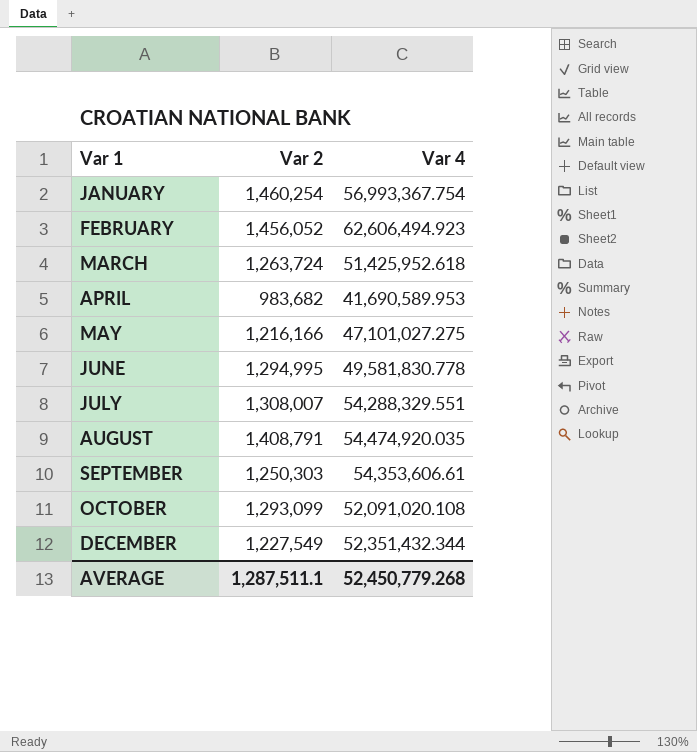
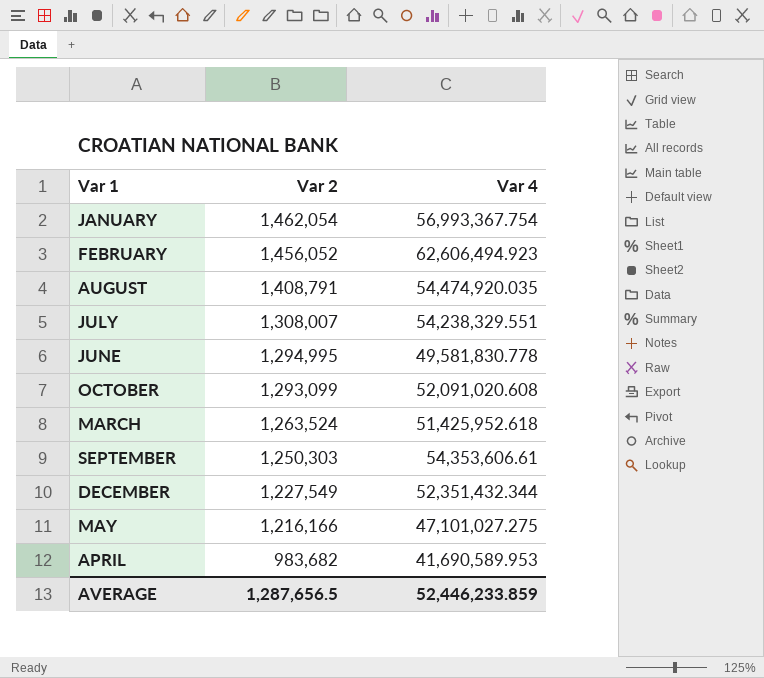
row order: Var 1 ascending -> Var 2 descending
JANUARY | Var 2: 1,460,254 -> 1,462,054
JULY | Var 4: 54,288,329.551 -> 54,238,329.551
OCTOBER | Var 4: 52,091,020.108 -> 52,091,020.608
MARCH | Var 2: 1,263,724 -> 1,263,524
AVERAGE | Var 2: 1,287,511.1 -> 1,287,656.5
AVERAGE | Var 4: 52,450,779.268 -> 52,446,233.859

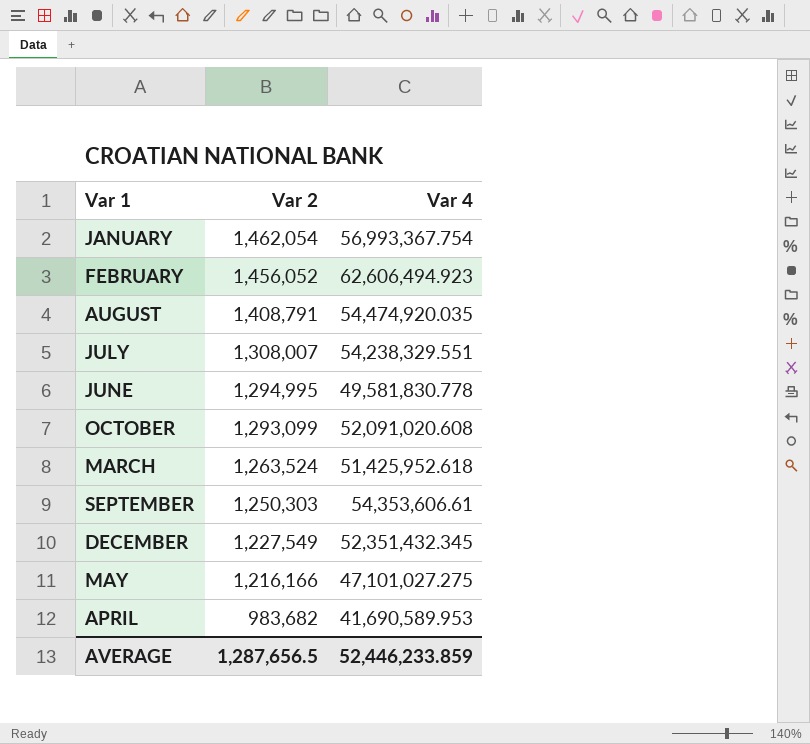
DECEMBER | Var 4: 52,351,432.344 -> 52,351,432.345

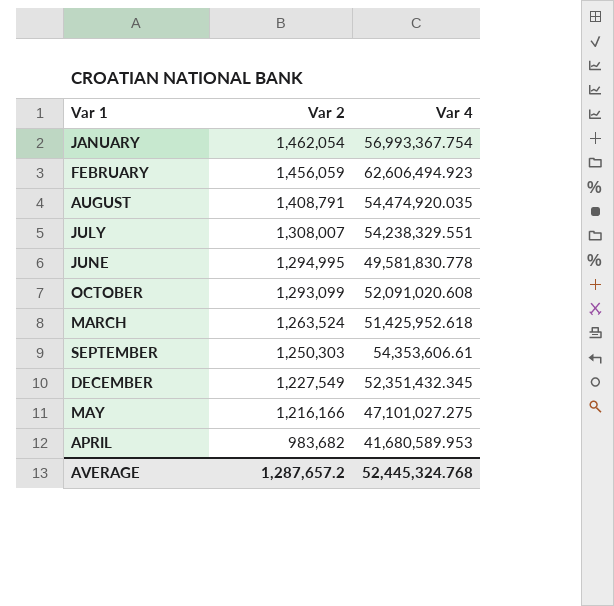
FEBRUARY | Var 2: 1,456,052 -> 1,456,059
APRIL | Var 4: 41,690,589.953 -> 41,680,589.953
AVERAGE | Var 2: 1,287,656.5 -> 1,287,657.2
AVERAGE | Var 4: 52,446,233.859 -> 52,445,324.768

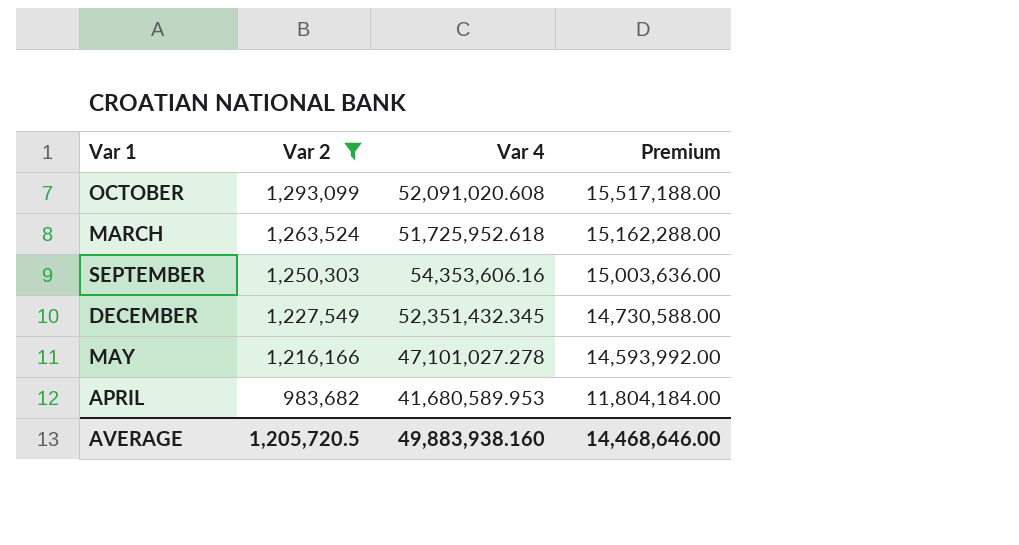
filter: none -> Var 2 <= 1,293,099
column Premium | formula: none -> [Var 2] * 12
MARCH | Var 4: 51,425,952.618 -> 51,725,952.618
SEPTEMBER | Var 4: 54,353,606.61 -> 54,353,606.16
MAY | Var 4: 47,101,027.275 -> 47,101,027.278
AVERAGE | Var 2: 1,287,657.2 -> 1,205,720.5
AVERAGE | Var 4: 52,445,324.768 -> 49,883,938.160

